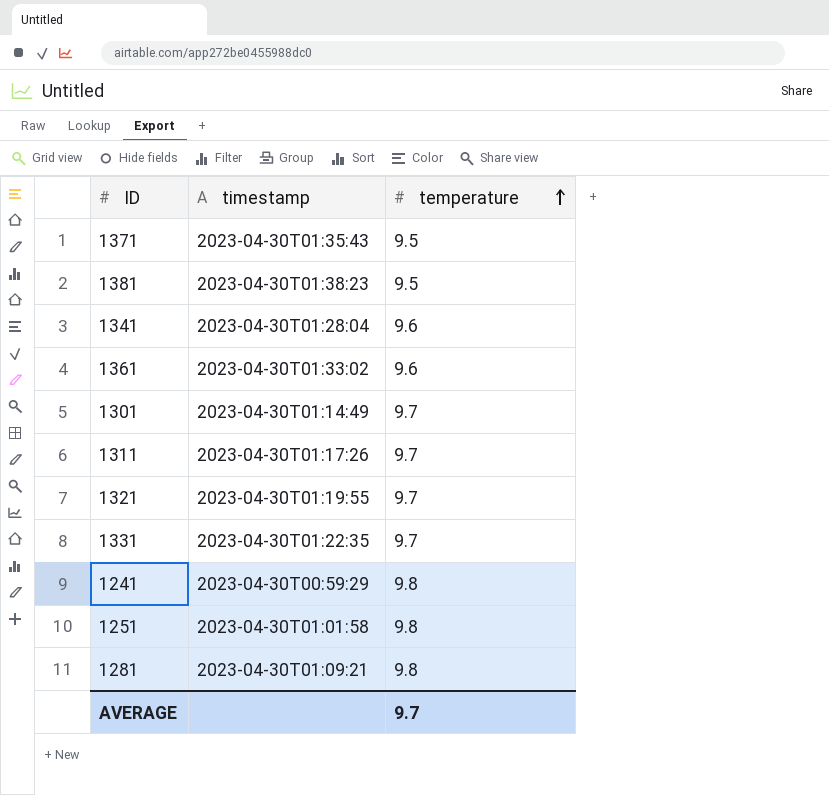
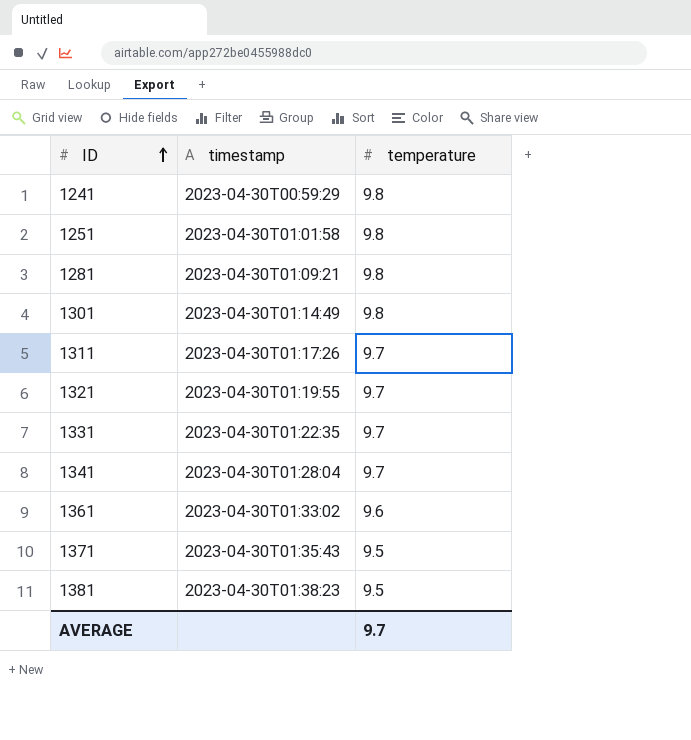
row order: temperature ascending -> ID ascending
1301 | temperature: 9.7 -> 9.8
1341 | temperature: 9.6 -> 9.7

